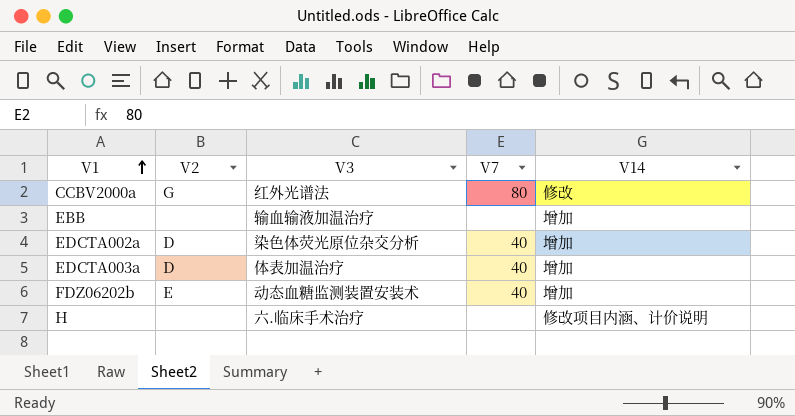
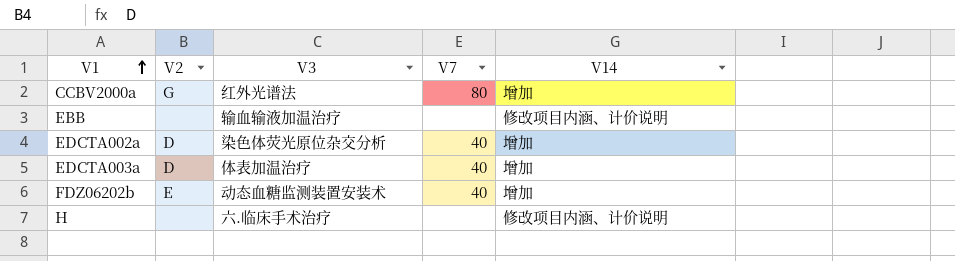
CCBV2000a | V14: 修改 -> 增加
EBB | V14: 增加 -> 修改项目内涵、计价说明

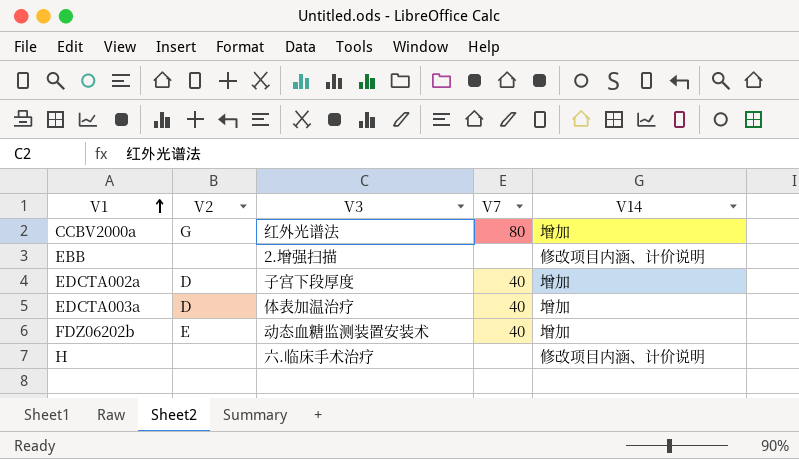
EBB | V3: 输血输液加温治疗 -> 2.增强扫描
EDCTA002a | V3: 染色体荧光原位杂交分析 -> 子宫下段厚度

